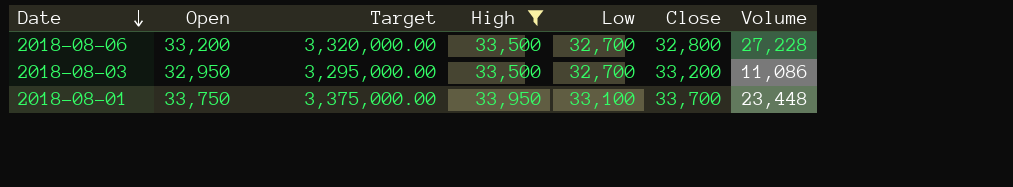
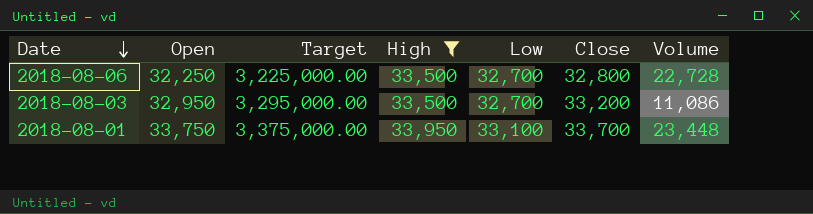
2018-08-06 | Open: 33,200 -> 32,250
2018-08-06 | Target: 3,320,000.00 -> 3,225,000.00
2018-08-06 | Volume: 27,228 -> 22,728

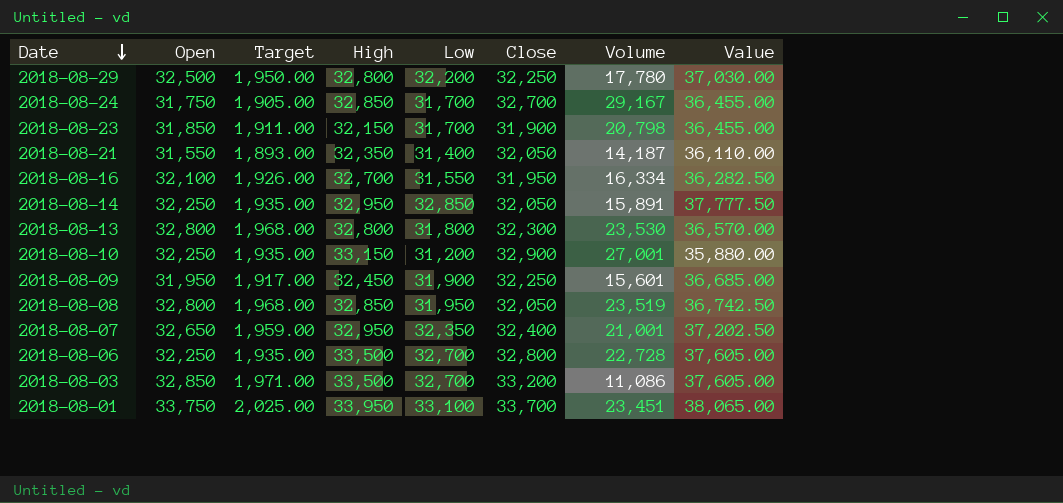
filter: High >= 33,500 -> none
column Target | formula: [Open] * 100 -> [Open] * 0.06
column Value | formula: none -> [Low] * 1.15
2018-08-03 | Open: 32,950 -> 32,850
2018-08-01 | Volume: 23,448 -> 23,451

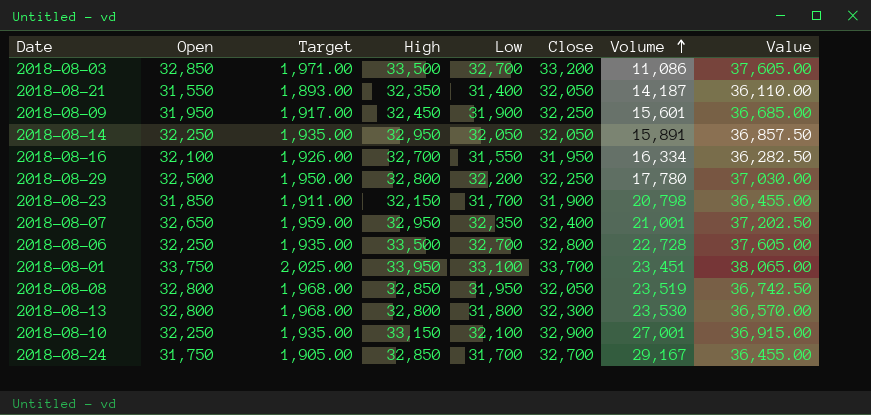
row order: Date descending -> Volume ascending
2018-08-14 | Low: 32,850 -> 32,050
2018-08-14 | Value: 37,777.50 -> 36,857.50
2018-08-10 | Low: 31,200 -> 32,100
2018-08-10 | Value: 35,880.00 -> 36,915.00

